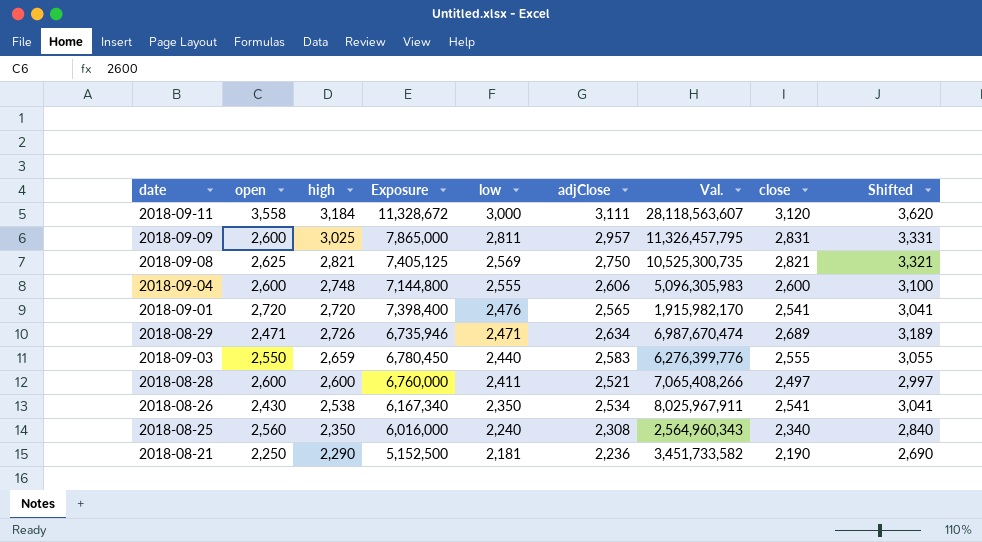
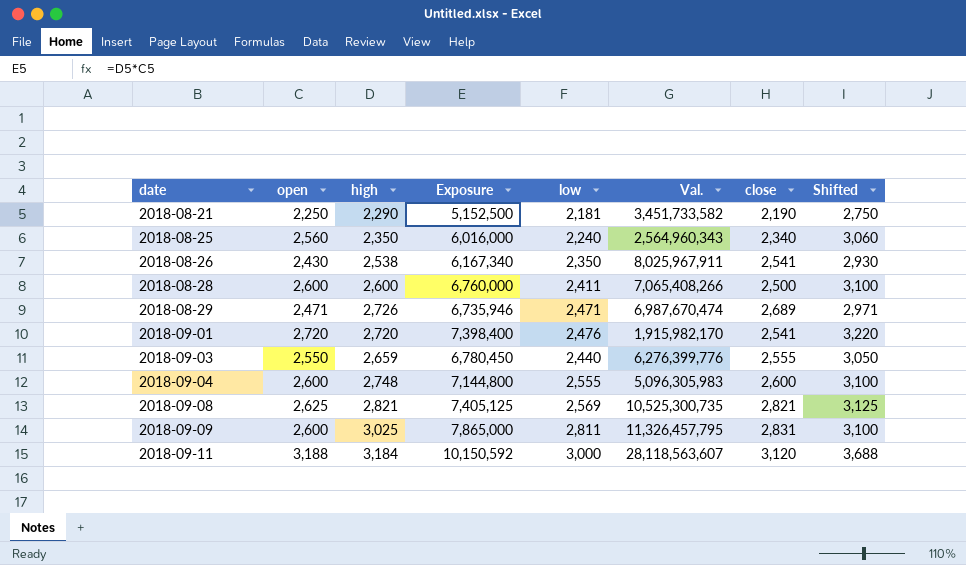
row order: low descending -> date ascending
column adjClose | position: 6 -> none
column Shifted | formula: [close] + 500 -> [open] + 500
2018-08-28 | close: 2,497 -> 2,500
2018-09-11 | open: 3,558 -> 3,188
2018-09-11 | Exposure: 11,328,672 -> 10,150,592

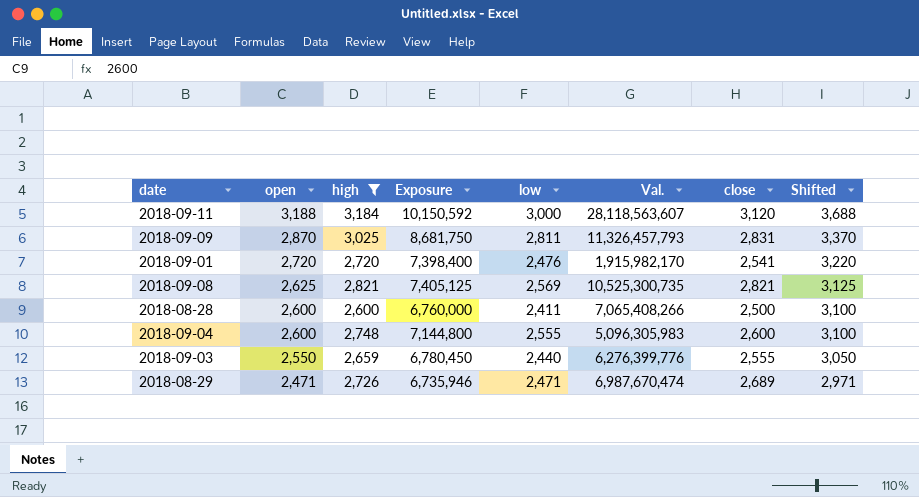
filter: none -> high >= 2,600
row order: date ascending -> open descending
2018-09-09 | open: 2,600 -> 2,870
2018-09-09 | Exposure: 7,865,000 -> 8,681,750
2018-09-09 | Val.: 11,326,457,795 -> 11,326,457,793
2018-09-09 | Shifted: 3,100 -> 3,370

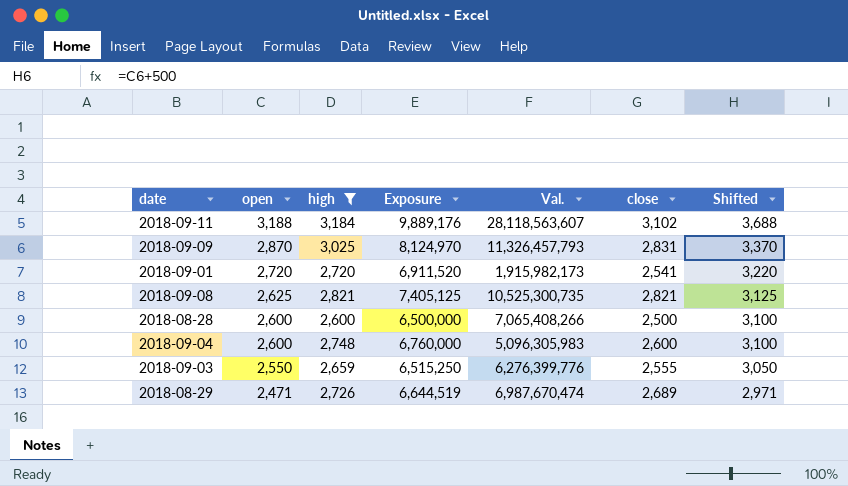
column low | position: 5 -> none
column Exposure | formula: [open] * [high] -> [open] * [close]
2018-09-11 | close: 3,120 -> 3,102
2018-09-01 | Val.: 1,915,982,170 -> 1,915,982,173

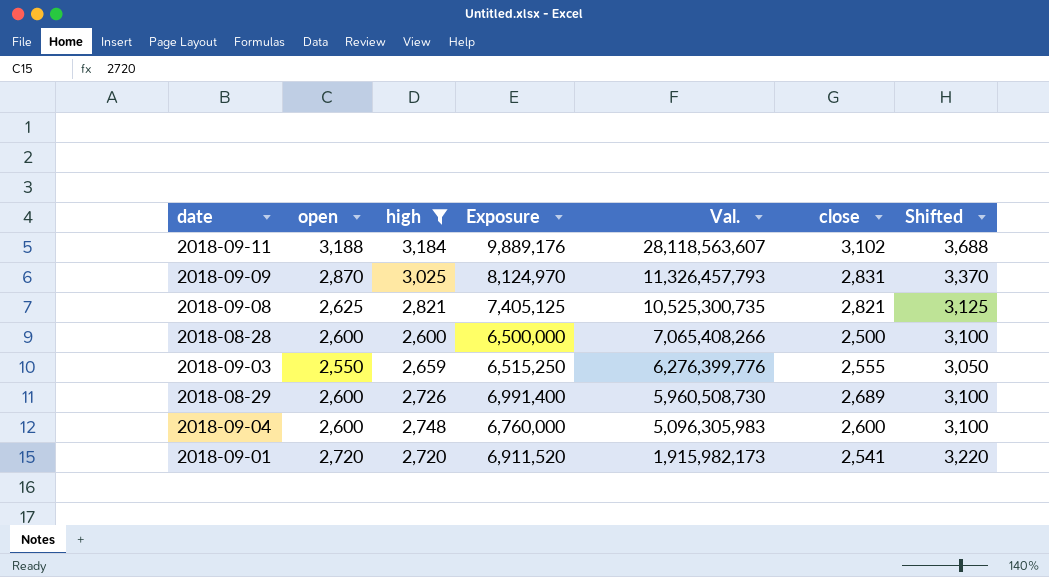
row order: open descending -> Val. descending
2018-08-29 | open: 2,471 -> 2,600
2018-08-29 | Exposure: 6,644,519 -> 6,991,400
2018-08-29 | Val.: 6,987,670,474 -> 5,960,508,730
2018-08-29 | Shifted: 2,971 -> 3,100

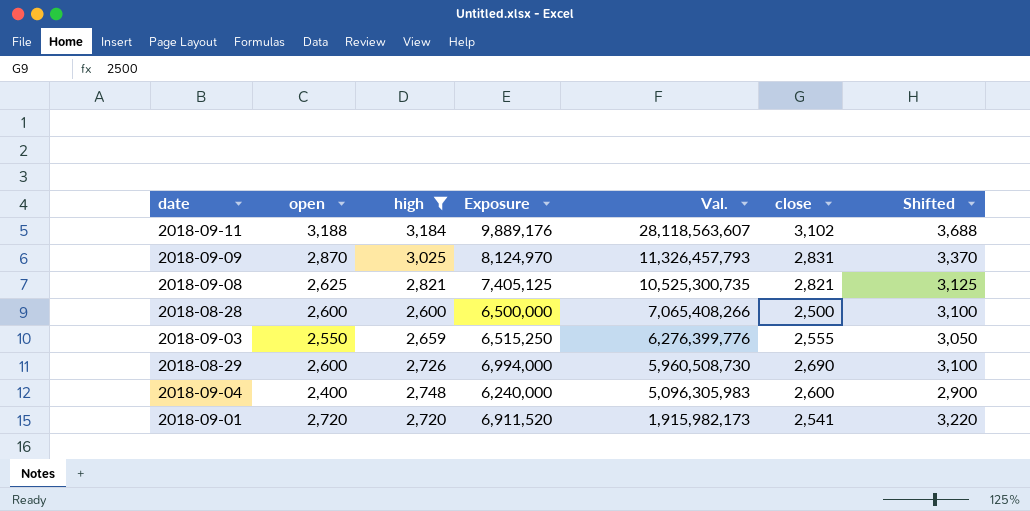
2018-08-29 | Exposure: 6,991,400 -> 6,994,000
2018-08-29 | close: 2,689 -> 2,690
2018-09-04 | open: 2,600 -> 2,400
2018-09-04 | Exposure: 6,760,000 -> 6,240,000
2018-09-04 | Shifted: 3,100 -> 2,900

